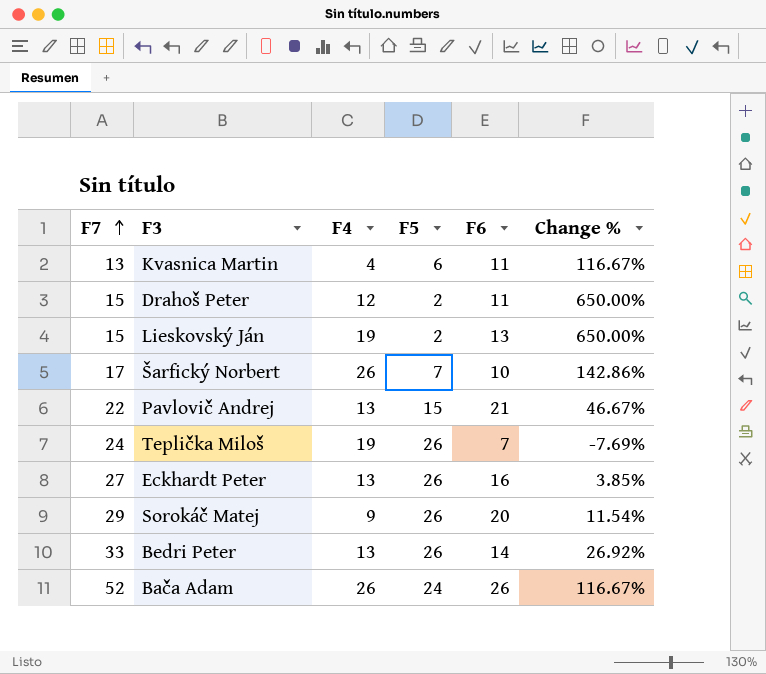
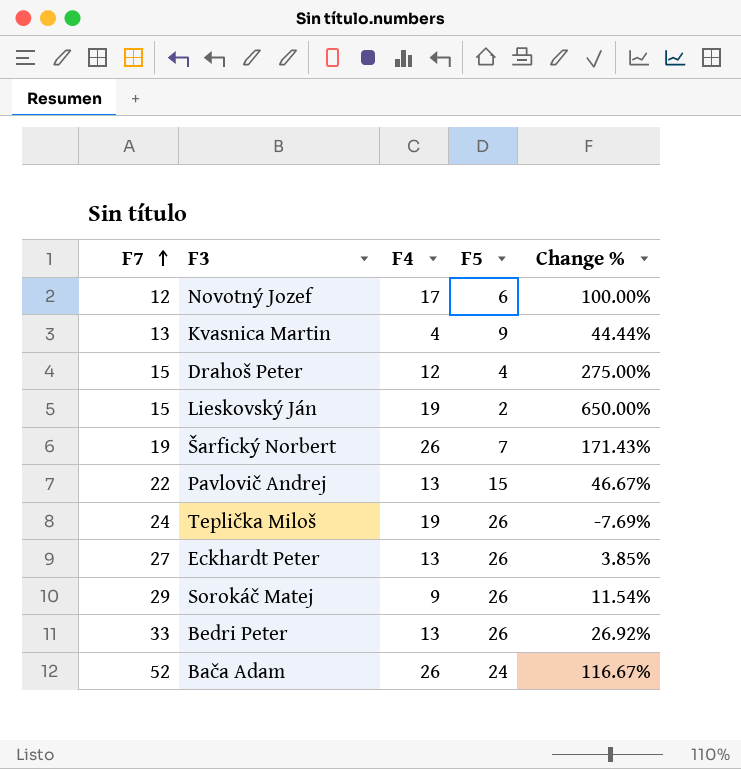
column F6 | position: 5 -> none
row Novotný Jozef: none -> 12 | 17 | 6 | 100.00%
Kvasnica Martin | F5: 6 -> 9
Kvasnica Martin | Change %: 116.67% -> 44.44%
Drahoš Peter | F5: 2 -> 4
Drahoš Peter | Change %: 650.00% -> 275.00%
Šarfický Norbert | F7: 17 -> 19
Šarfický Norbert | Change %: 142.86% -> 171.43%

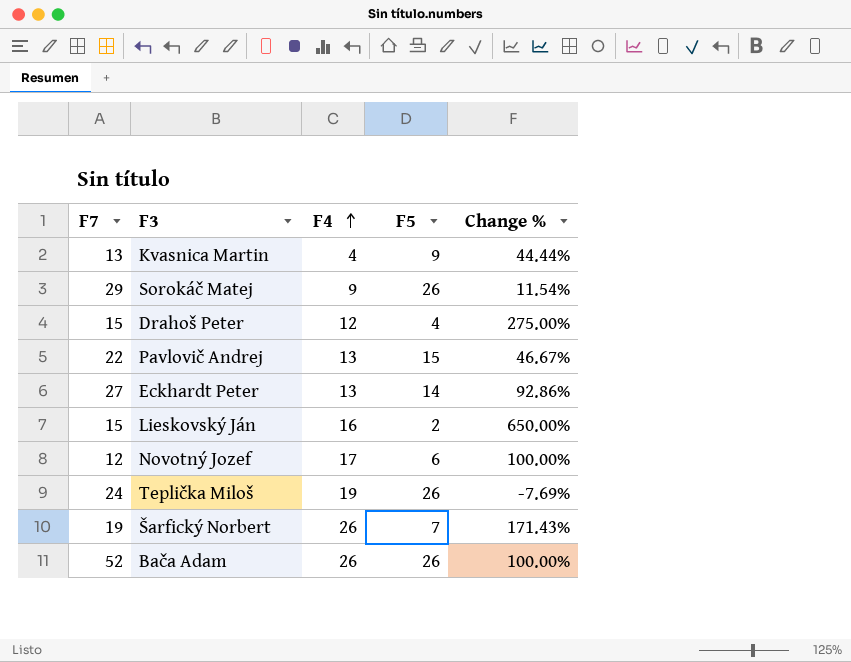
row order: F7 ascending -> F4 ascending
row Bedri Peter: 33 | 13 | 26 | 26.92% -> none
Eckhardt Peter | F5: 26 -> 14
Eckhardt Peter | Change %: 3.85% -> 92.86%
Lieskovský Ján | F4: 19 -> 16
Bača Adam | F5: 24 -> 26
Bača Adam | Change %: 116.67% -> 100.00%

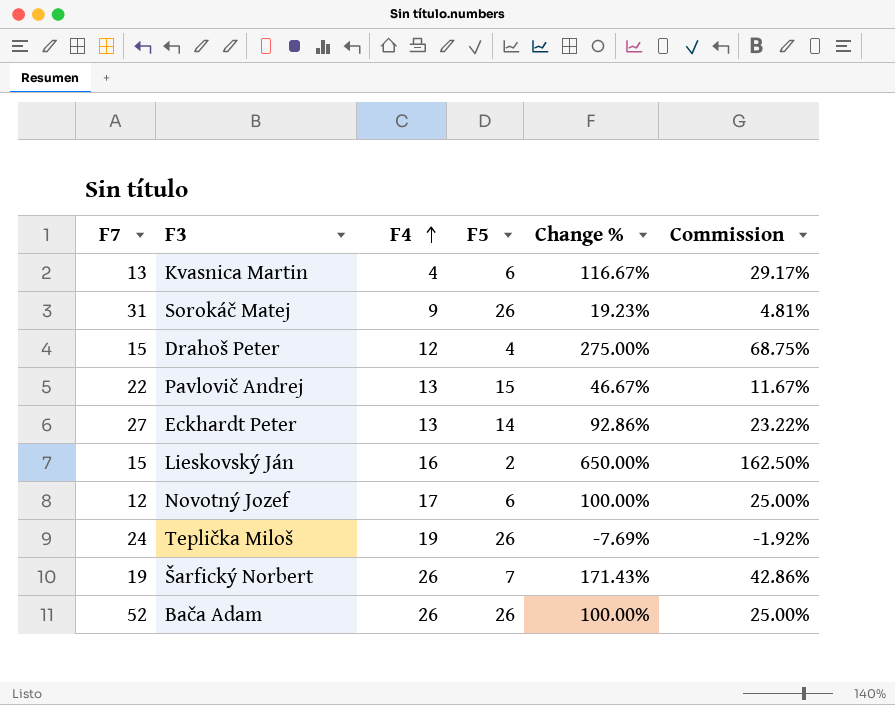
column Commission | formula: none -> [Change %] * 0.25
Kvasnica Martin | F5: 9 -> 6
Kvasnica Martin | Change %: 44.44% -> 116.67%
Sorokáč Matej | F7: 29 -> 31
Sorokáč Matej | Change %: 11.54% -> 19.23%

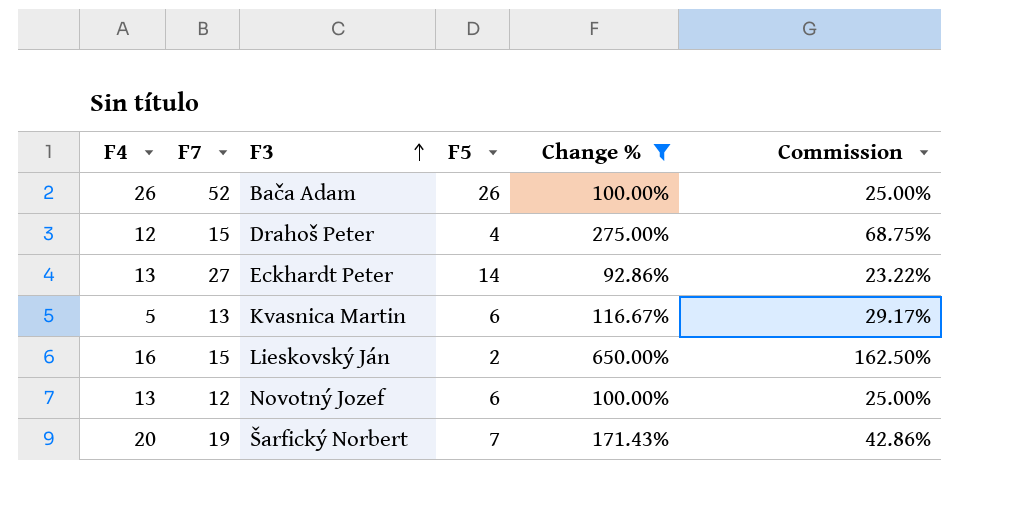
filter: none -> Change % >= 92.86%
row order: F4 ascending -> F3 ascending
column F4 | position: 3 -> 1
Kvasnica Martin | F4: 4 -> 5
Novotný Jozef | F4: 17 -> 13
Šarfický Norbert | F4: 26 -> 20

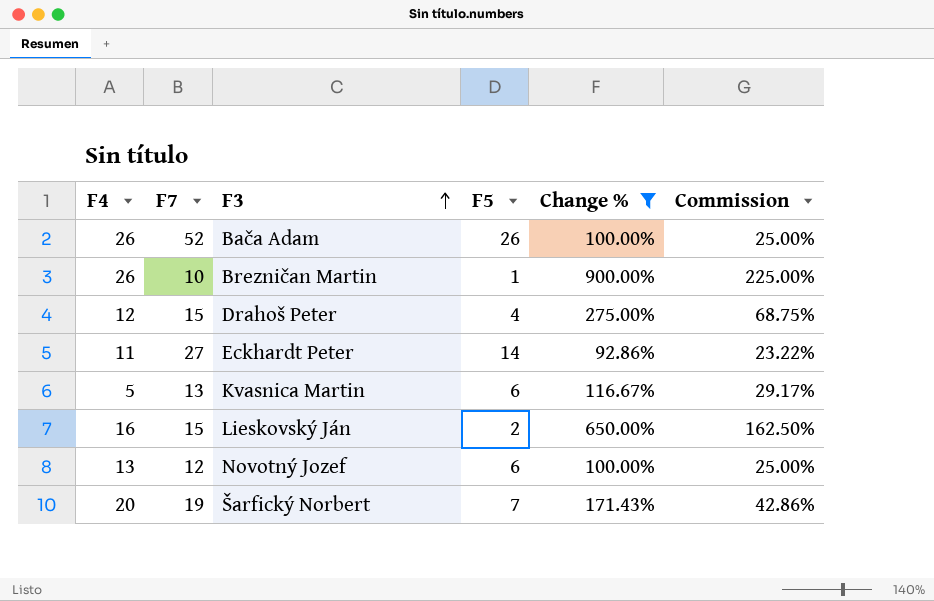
row Brezničan Martin: none -> 26 | 10 | 1 | 900.00% | 225.00%
Eckhardt Peter | F4: 13 -> 11

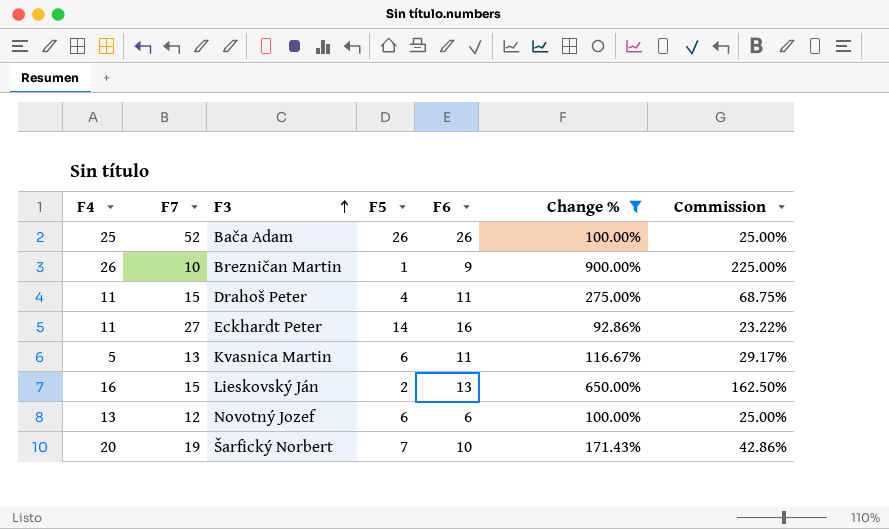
column F6 | position: none -> 5
Bača Adam | F4: 26 -> 25
Drahoš Peter | F4: 12 -> 11

